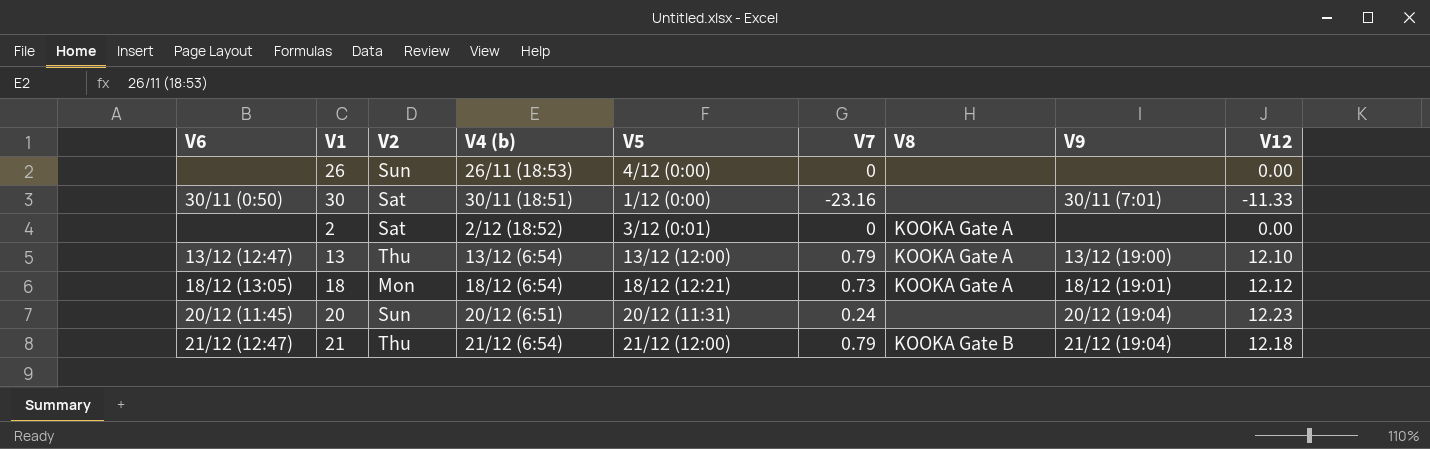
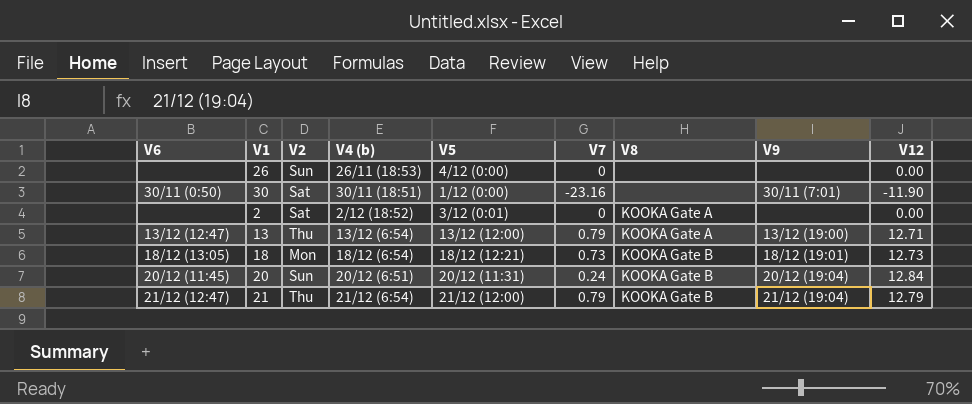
30 | V12: -11.33 -> -11.90
13 | V12: 12.10 -> 12.71
18 | V8: KOOKA Gate A -> KOOKA Gate B
18 | V12: 12.12 -> 12.73
20 | V8: none -> KOOKA Gate B
20 | V12: 12.23 -> 12.84
21 | V12: 12.18 -> 12.79

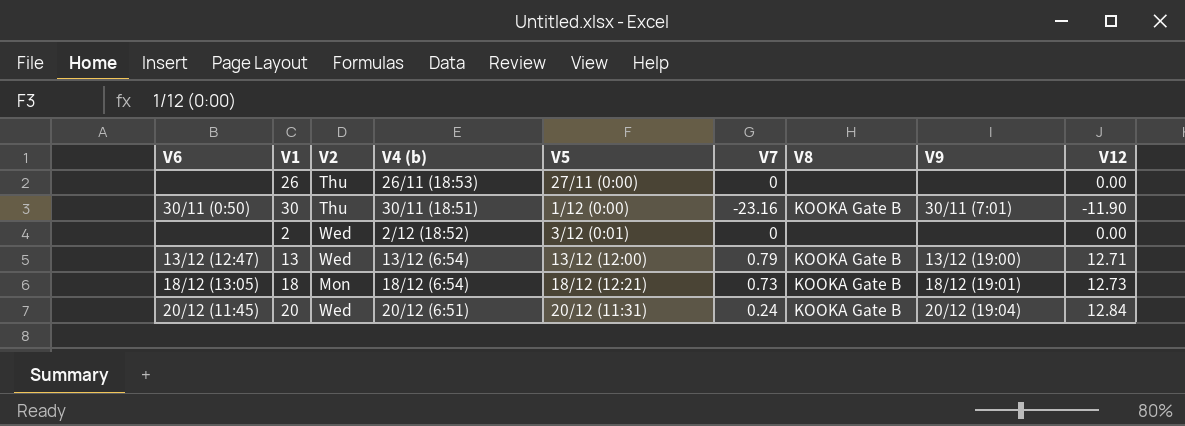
row 21: 21/12 (12:47) | Thu | 21/12 (6:54) | 21/12 (12:00) | 0.79 | KOOKA Gate B | 21/12 (19:04) | 12.79 -> none
26 | V2: Sun -> Thu
26 | V5: 4/12 (0:00) -> 27/11 (0:00)
30 | V2: Sat -> Thu
30 | V8: none -> KOOKA Gate B
2 | V2: Sat -> Wed
2 | V8: KOOKA Gate A -> none
13 | V2: Thu -> Wed
13 | V8: KOOKA Gate A -> KOOKA Gate B
20 | V2: Sun -> Wed

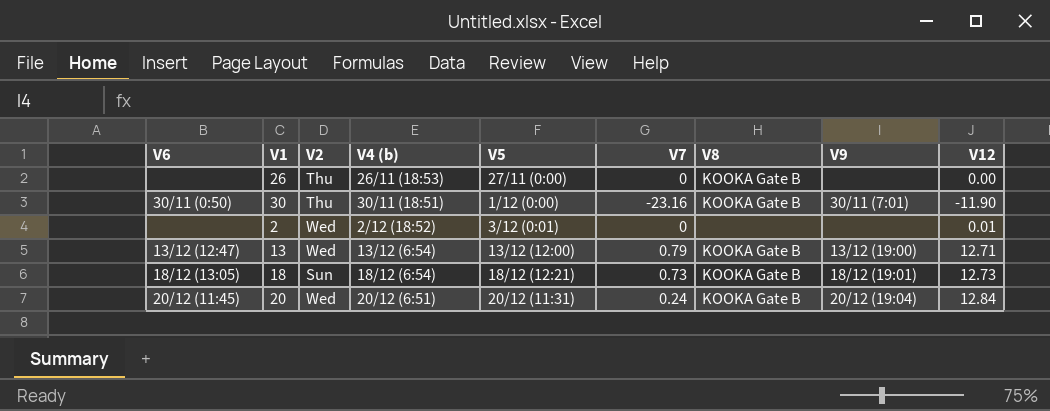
26 | V8: none -> KOOKA Gate B
2 | V12: 0.00 -> 0.01
18 | V2: Mon -> Sun

